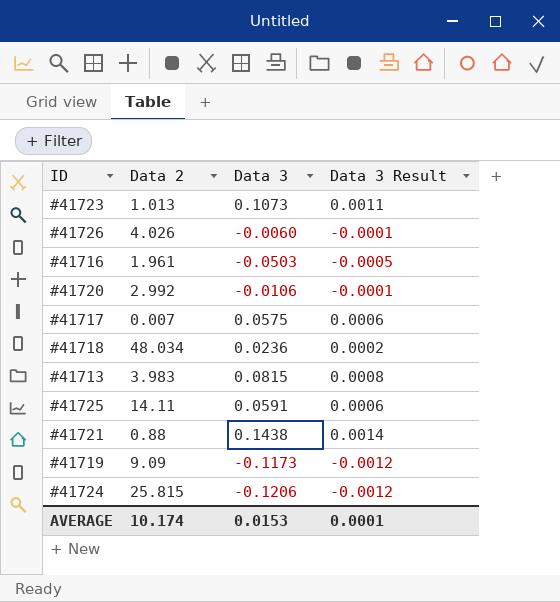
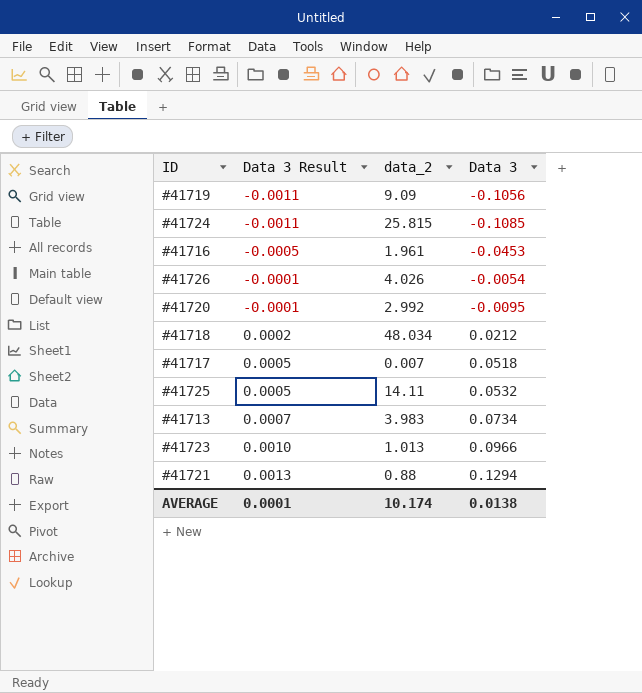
row order: none -> Data 3 Result ascending
column Data 3 Result | position: 4 -> 2
column name: Data 2 -> data_2
#41719 | Data 3 Result: -0.0012 -> -0.0011
#41719 | Data 3: -0.1173 -> -0.1056
#41724 | Data 3 Result: -0.0012 -> -0.0011
#41724 | Data 3: -0.1206 -> -0.1085
#41716 | Data 3: -0.0503 -> -0.0453
#41726 | Data 3: -0.0060 -> -0.0054
#41720 | Data 3: -0.0106 -> -0.0095
#41718 | Data 3: 0.0236 -> 0.0212
#41717 | Data 3 Result: 0.0006 -> 0.0005
#41717 | Data 3: 0.0575 -> 0.0518
#41725 | Data 3 Result: 0.0006 -> 0.0005
#41725 | Data 3: 0.0591 -> 0.0532
#41713 | Data 3 Result: 0.0008 -> 0.0007
#41713 | Data 3: 0.0815 -> 0.0734
#41723 | Data 3 Result: 0.0011 -> 0.0010
#41723 | Data 3: 0.1073 -> 0.0966
#41721 | Data 3 Result: 0.0014 -> 0.0013
#41721 | Data 3: 0.1438 -> 0.1294
AVERAGE | Data 3: 0.0153 -> 0.0138

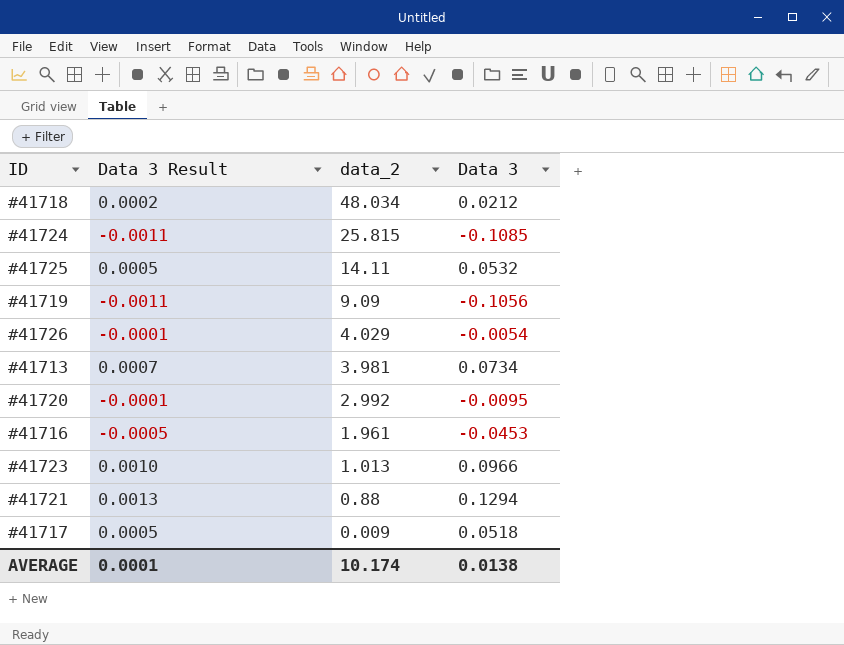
row order: Data 3 Result ascending -> data_2 descending
#41726 | data_2: 4.026 -> 4.029
#41713 | data_2: 3.983 -> 3.981
#41717 | data_2: 0.007 -> 0.009

